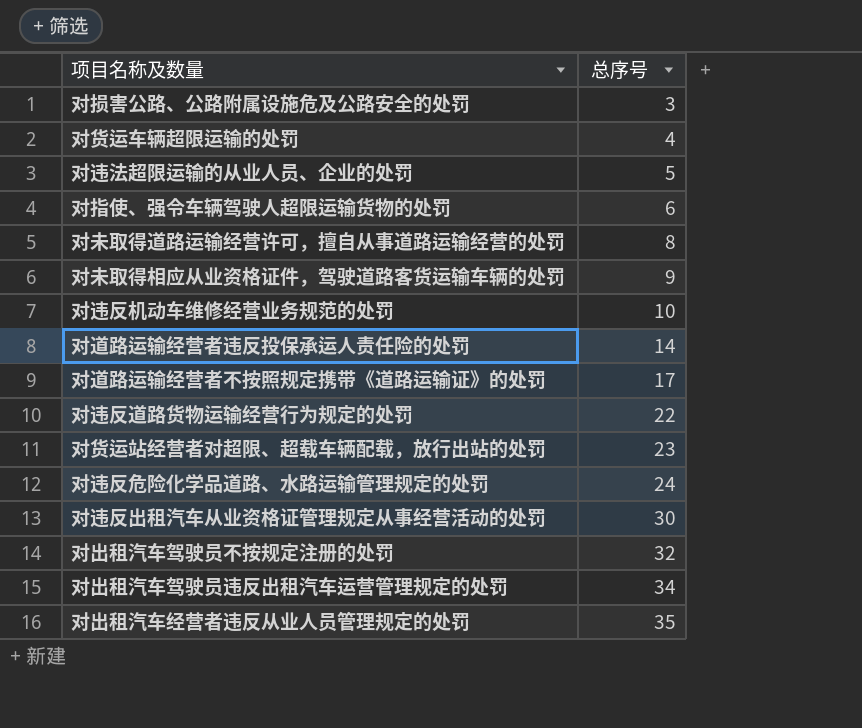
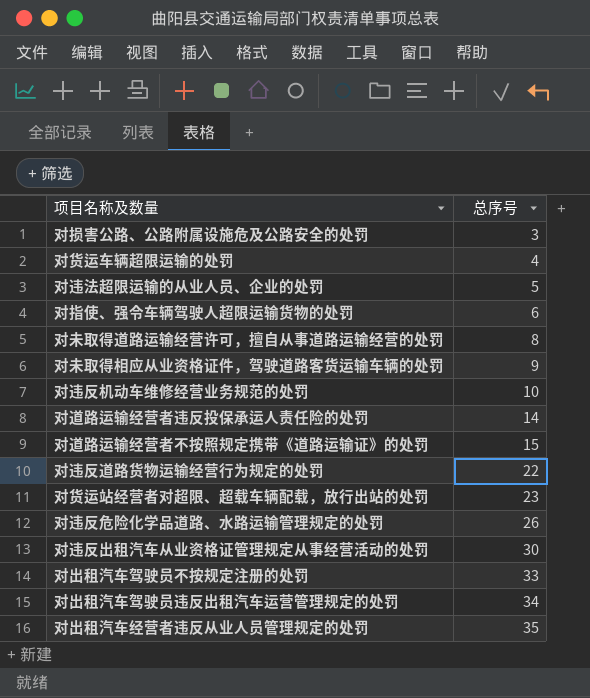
对道路运输经营者不按照规定携带《道路运输证》的处罚 | 总序号: 17 -> 15
对违反危险化学品道路、水路运输管理规定的处罚 | 总序号: 24 -> 26
对出租汽车驾驶员不按规定注册的处罚 | 总序号: 32 -> 33

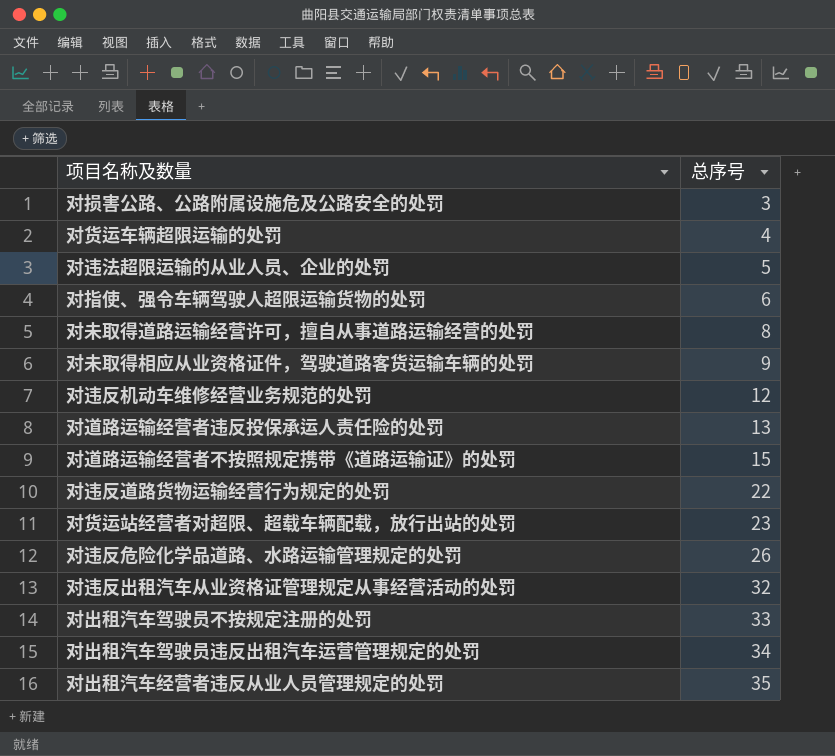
对违反机动车维修经营业务规范的处罚 | 总序号: 10 -> 12
对道路运输经营者违反投保承运人责任险的处罚 | 总序号: 14 -> 13
对违反出租汽车从业资格证管理规定从事经营活动的处罚 | 总序号: 30 -> 32

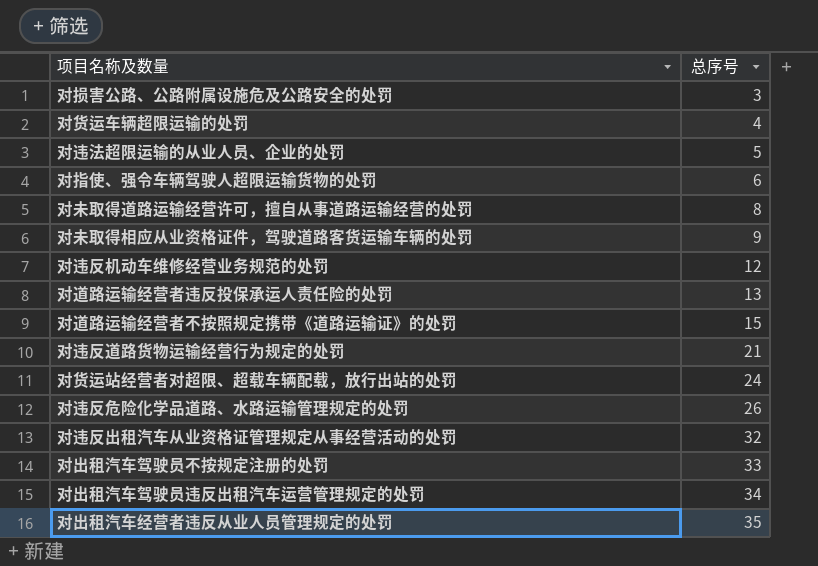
对违反道路货物运输经营行为规定的处罚 | 总序号: 22 -> 21
对货运站经营者对超限、超载车辆配载，放行出站的处罚 | 总序号: 23 -> 24

